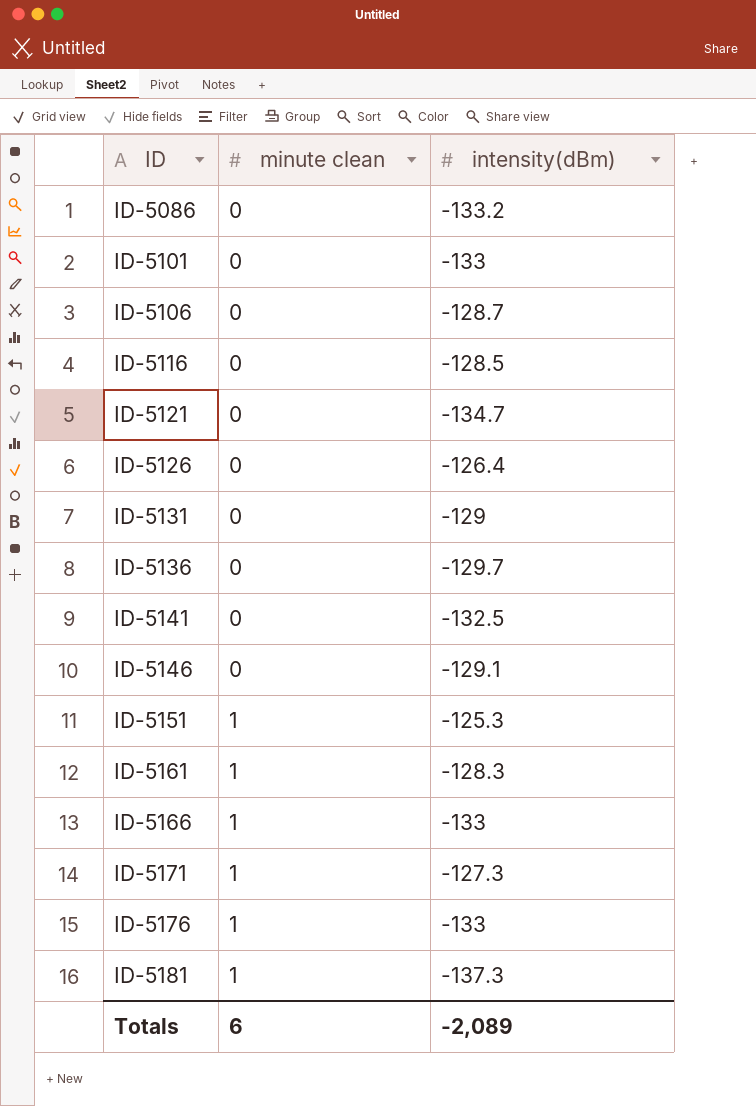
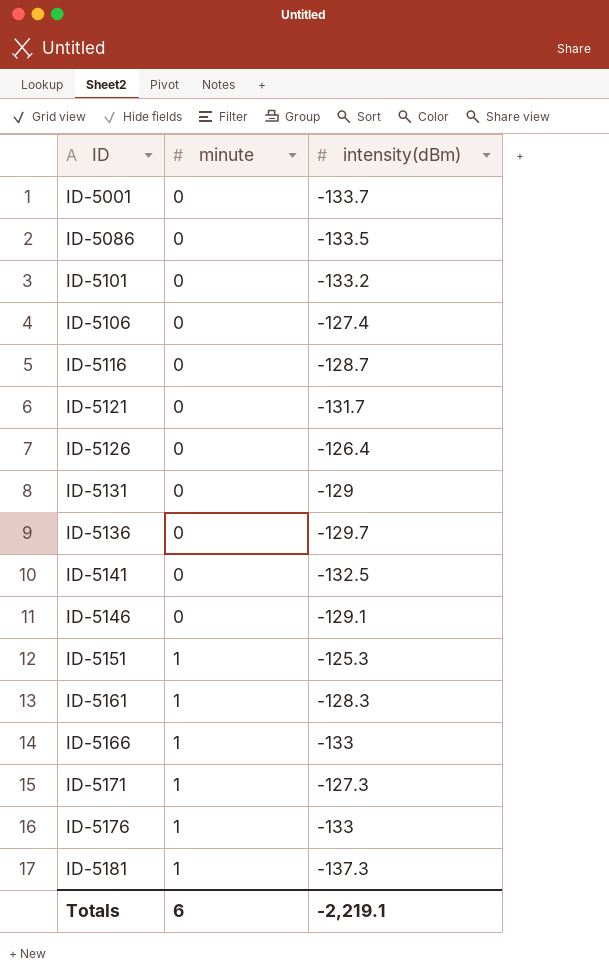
column name: minute clean -> minute
row ID-5001: none -> 0 | -133.7
ID-5086 | intensity(dBm): -133.2 -> -133.5
ID-5101 | intensity(dBm): -133 -> -133.2
ID-5106 | intensity(dBm): -128.7 -> -127.4
ID-5116 | intensity(dBm): -128.5 -> -128.7
ID-5121 | intensity(dBm): -134.7 -> -131.7
Totals | intensity(dBm): -2,089 -> -2,219.1

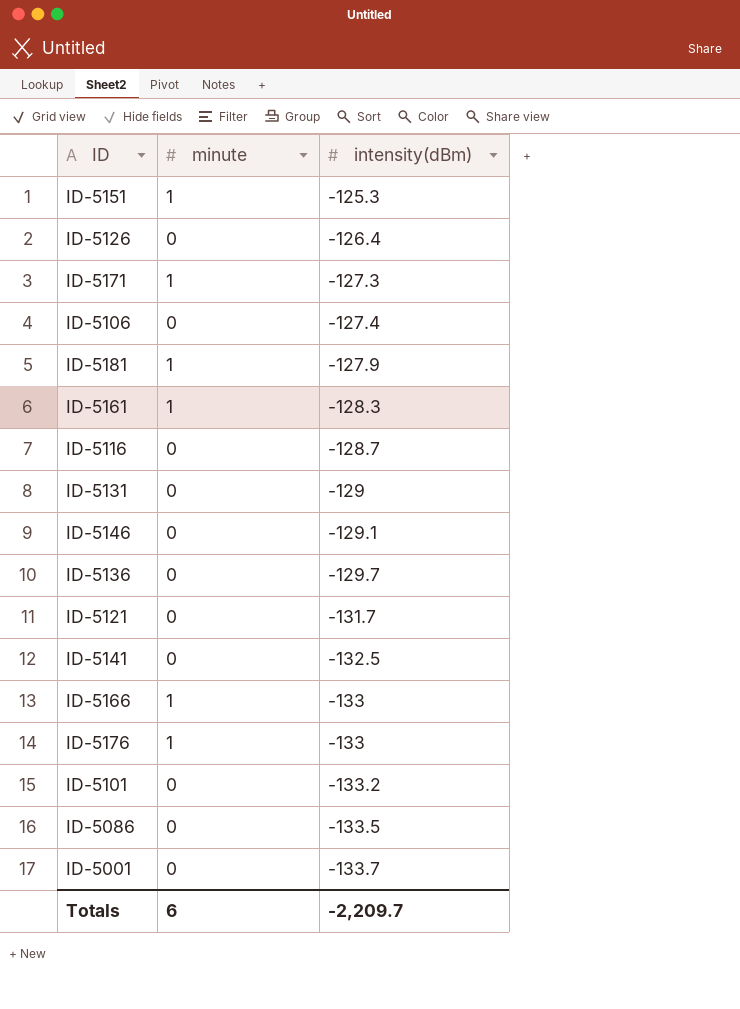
row order: ID ascending -> intensity(dBm) descending
ID-5181 | intensity(dBm): -137.3 -> -127.9
Totals | intensity(dBm): -2,219.1 -> -2,209.7

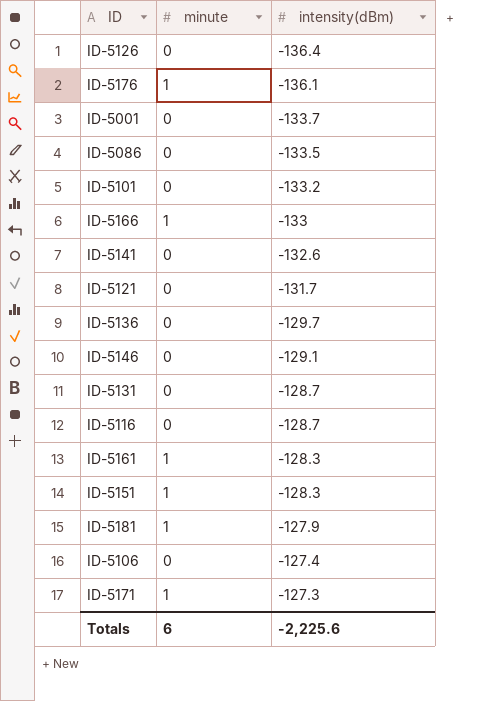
row order: intensity(dBm) descending -> intensity(dBm) ascending
ID-5126 | intensity(dBm): -126.4 -> -136.4
ID-5176 | intensity(dBm): -133 -> -136.1
ID-5141 | intensity(dBm): -132.5 -> -132.6
ID-5131 | intensity(dBm): -129 -> -128.7
ID-5151 | intensity(dBm): -125.3 -> -128.3
Totals | intensity(dBm): -2,209.7 -> -2,225.6

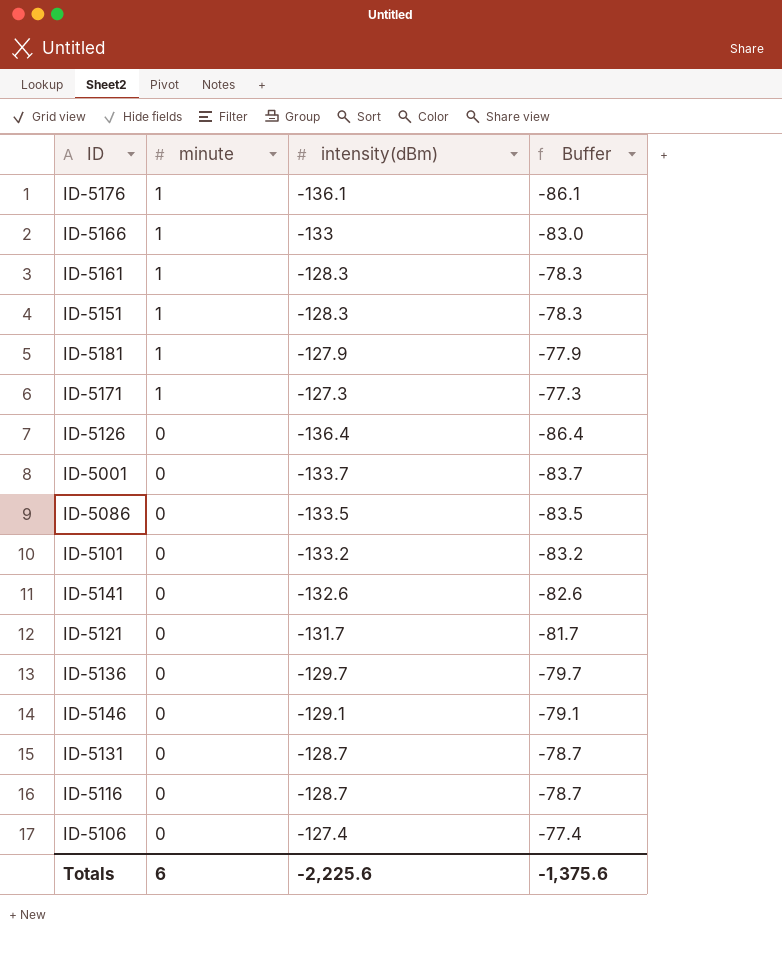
row order: intensity(dBm) ascending -> minute descending
column Buffer | formula: none -> [intensity(dBm)] + 50

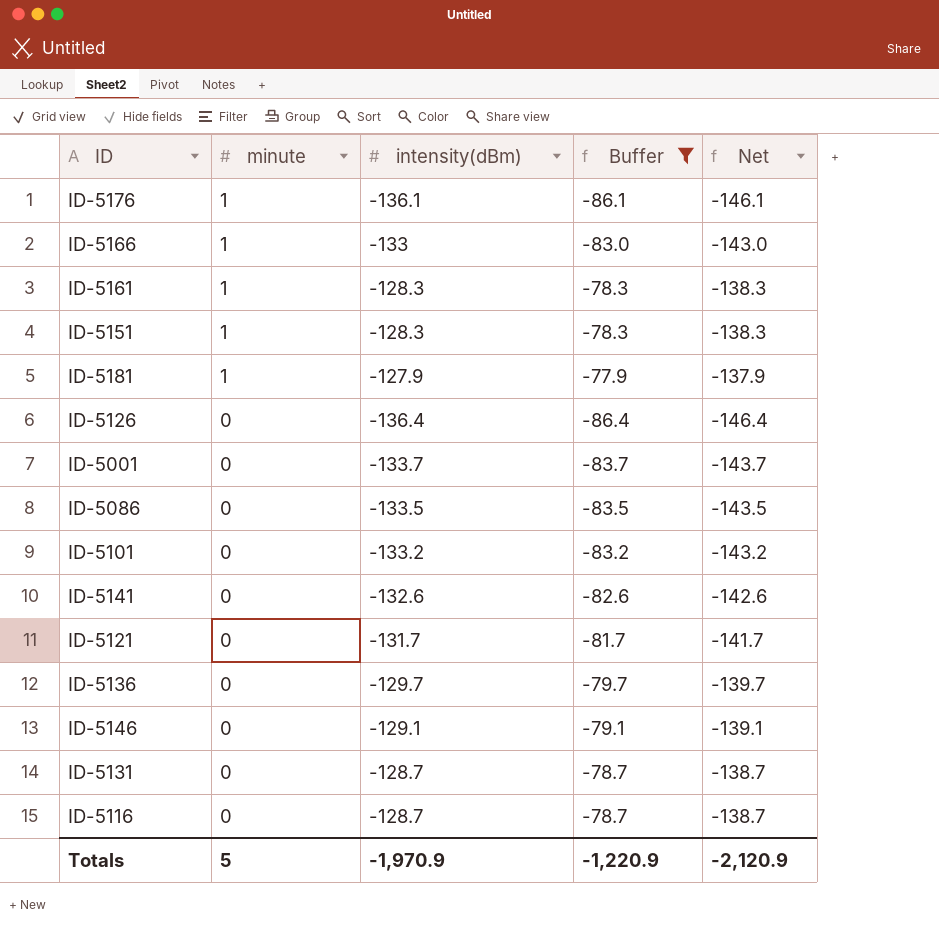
filter: none -> Buffer <= -77.9
column Net | formula: none -> [intensity(dBm)] - 10
Totals | minute: 6 -> 5
Totals | intensity(dBm): -2,225.6 -> -1,970.9
Totals | Buffer: -1,375.6 -> -1,220.9

